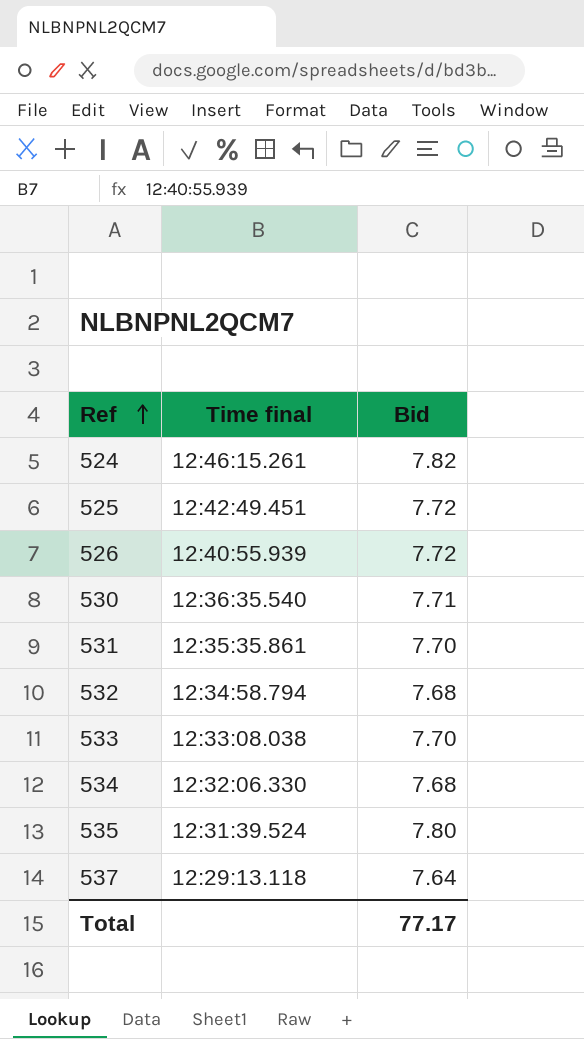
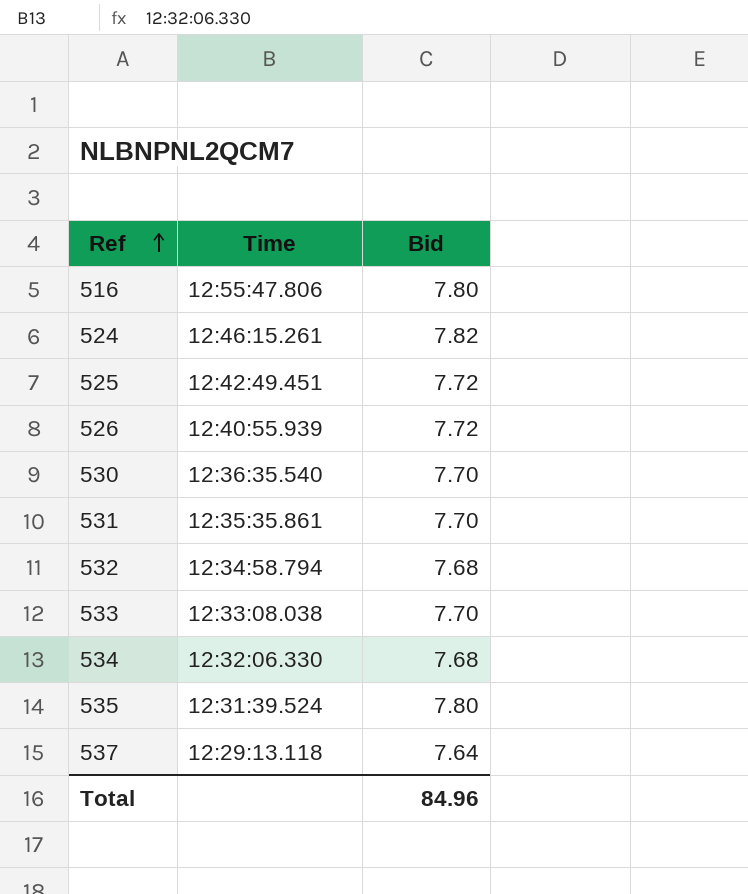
column name: Time final -> Time
row 516: none -> 12:55:47.806 | 7.80
530 | Bid: 7.71 -> 7.70
Total | Bid: 77.17 -> 84.96

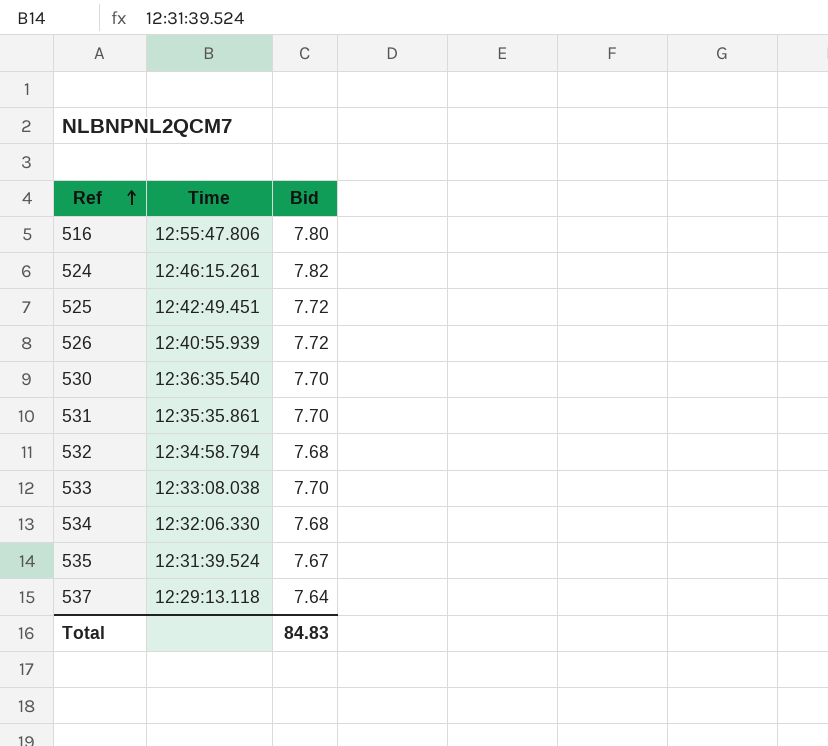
535 | Bid: 7.80 -> 7.67
Total | Bid: 84.96 -> 84.83

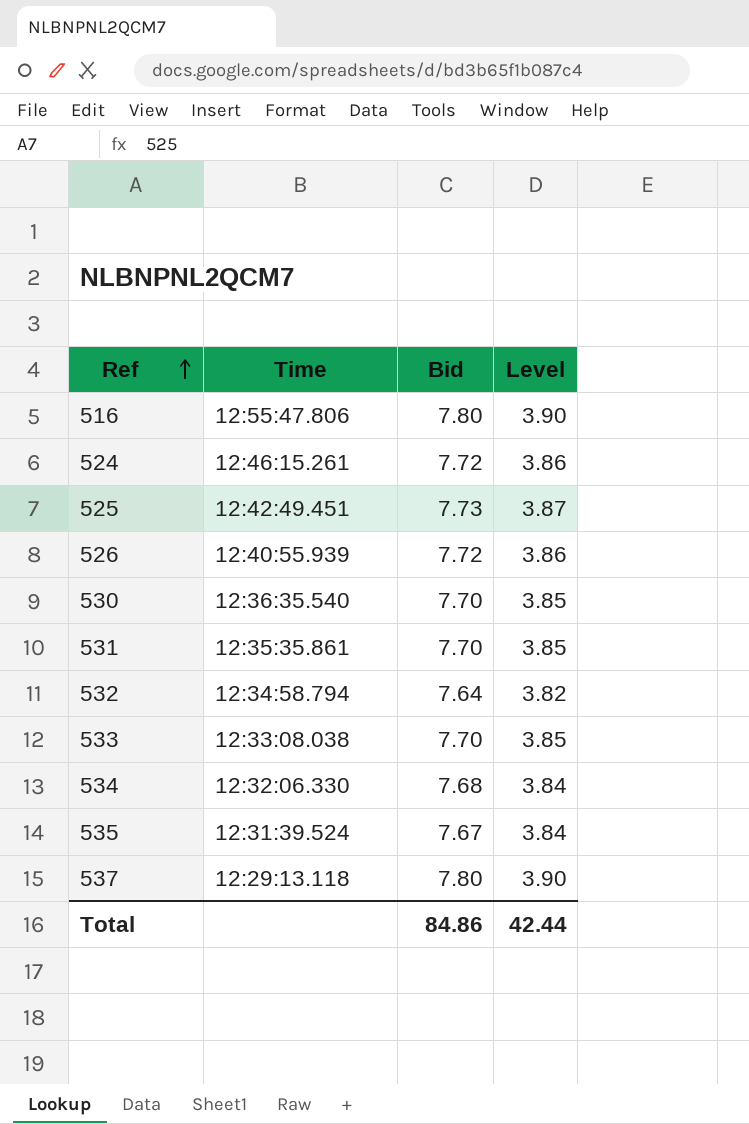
column Level | formula: none -> [Bid] * 0.5
524 | Bid: 7.82 -> 7.72
525 | Bid: 7.72 -> 7.73
532 | Bid: 7.68 -> 7.64
537 | Bid: 7.64 -> 7.80
Total | Bid: 84.83 -> 84.86

